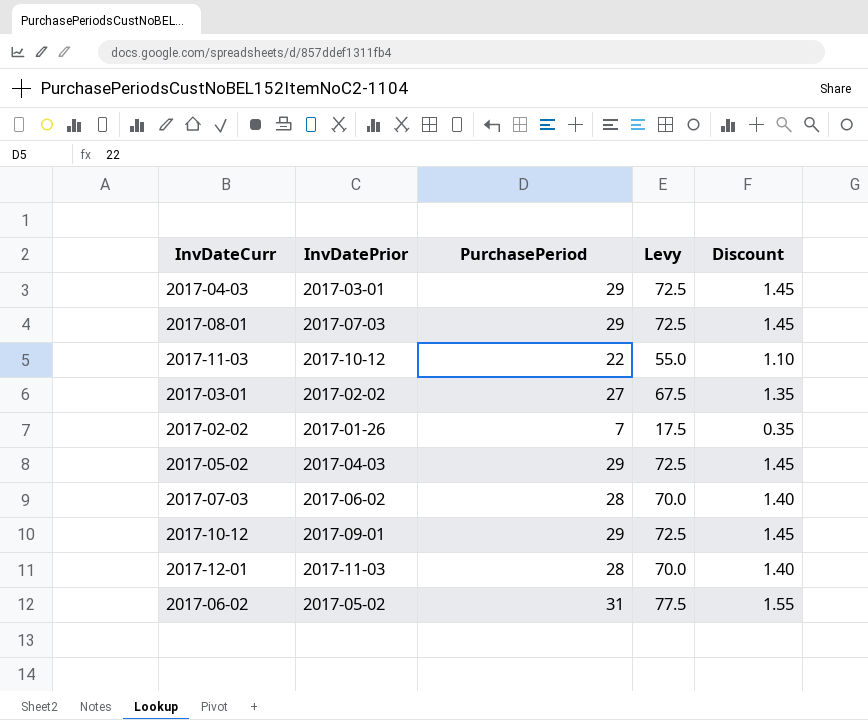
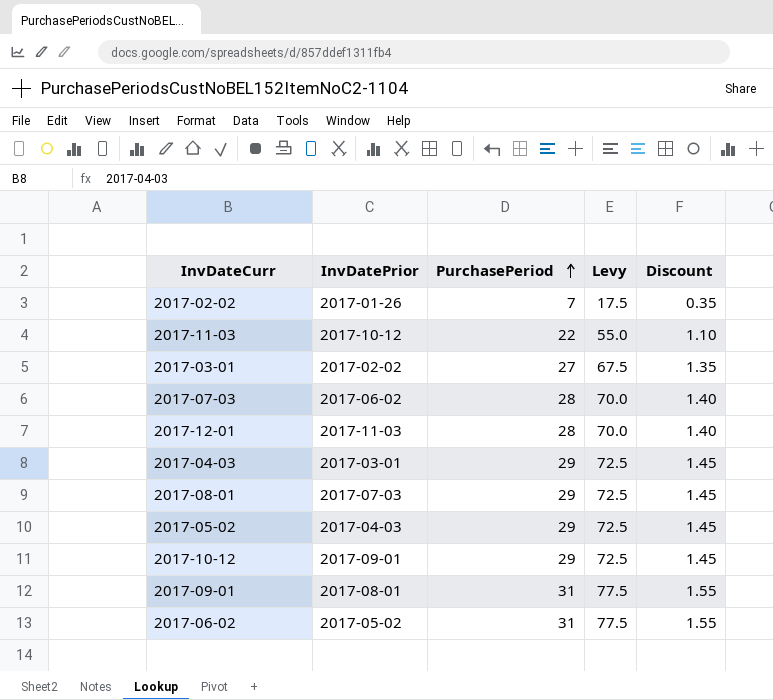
row order: none -> PurchasePeriod ascending
row 2017-09-01: none -> 2017-08-01 | 31 | 77.5 | 1.55

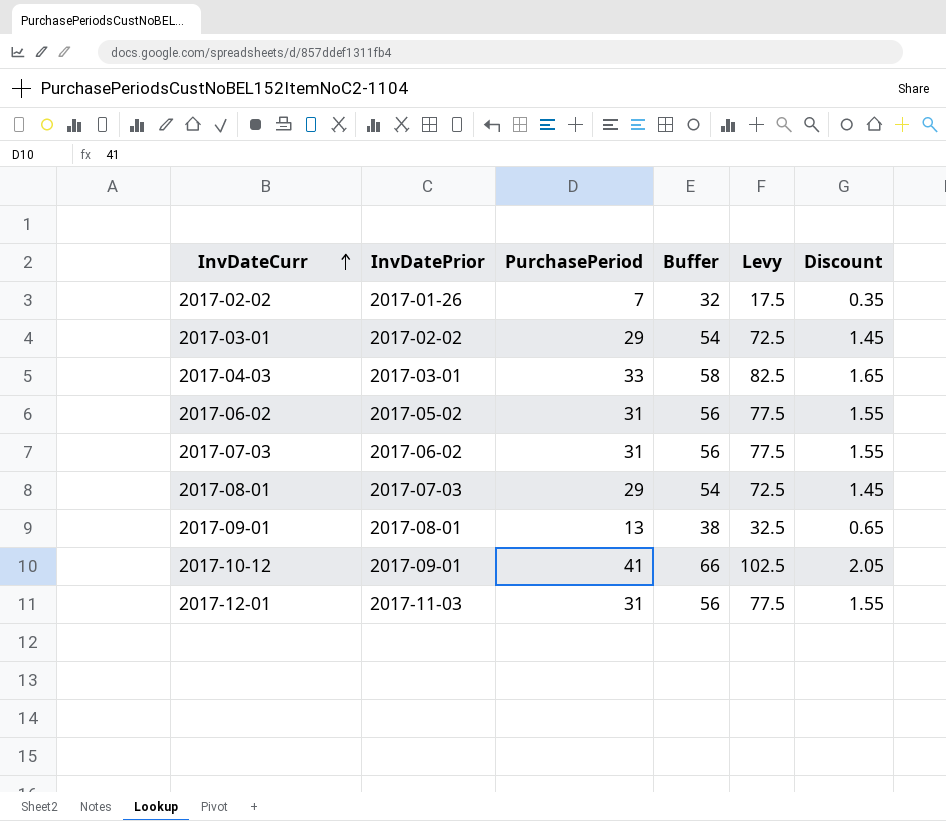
row order: PurchasePeriod ascending -> InvDateCurr ascending
column Buffer | formula: none -> [PurchasePeriod] + 25
row 2017-11-03: 2017-10-12 | 22 | 55.0 | 1.10 -> none
row 2017-05-02: 2017-04-03 | 29 | 72.5 | 1.45 -> none
2017-03-01 | PurchasePeriod: 27 -> 29
2017-03-01 | Levy: 67.5 -> 72.5
2017-03-01 | Discount: 1.35 -> 1.45
2017-04-03 | PurchasePeriod: 29 -> 33
2017-04-03 | Levy: 72.5 -> 82.5
2017-04-03 | Discount: 1.45 -> 1.65
2017-07-03 | PurchasePeriod: 28 -> 31
2017-07-03 | Levy: 70.0 -> 77.5
2017-07-03 | Discount: 1.40 -> 1.55
2017-09-01 | PurchasePeriod: 31 -> 13
2017-09-01 | Levy: 77.5 -> 32.5
2017-09-01 | Discount: 1.55 -> 0.65
2017-10-12 | PurchasePeriod: 29 -> 41
2017-10-12 | Levy: 72.5 -> 102.5
2017-10-12 | Discount: 1.45 -> 2.05
2017-12-01 | PurchasePeriod: 28 -> 31
2017-12-01 | Levy: 70.0 -> 77.5
2017-12-01 | Discount: 1.40 -> 1.55

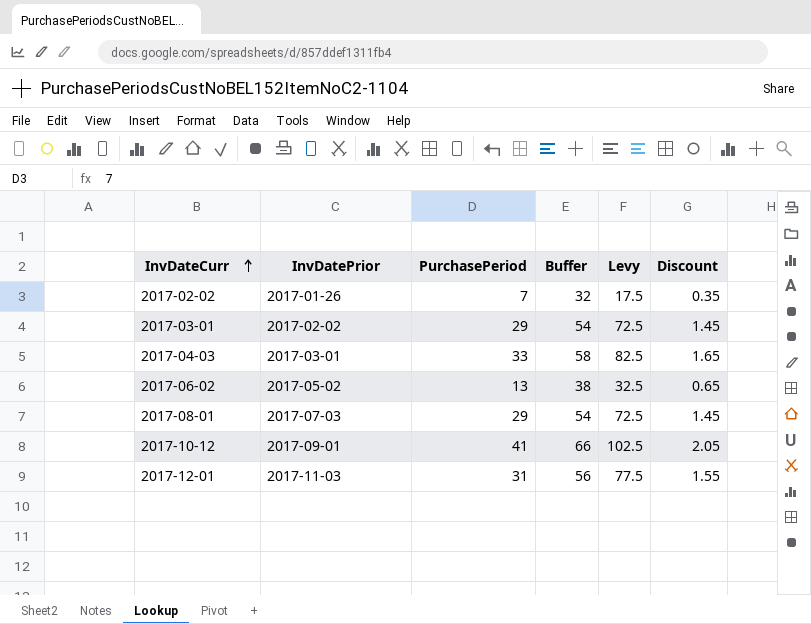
row 2017-07-03: 2017-06-02 | 31 | 56 | 77.5 | 1.55 -> none
row 2017-09-01: 2017-08-01 | 13 | 38 | 32.5 | 0.65 -> none
2017-06-02 | PurchasePeriod: 31 -> 13
2017-06-02 | Buffer: 56 -> 38
2017-06-02 | Levy: 77.5 -> 32.5
2017-06-02 | Discount: 1.55 -> 0.65

